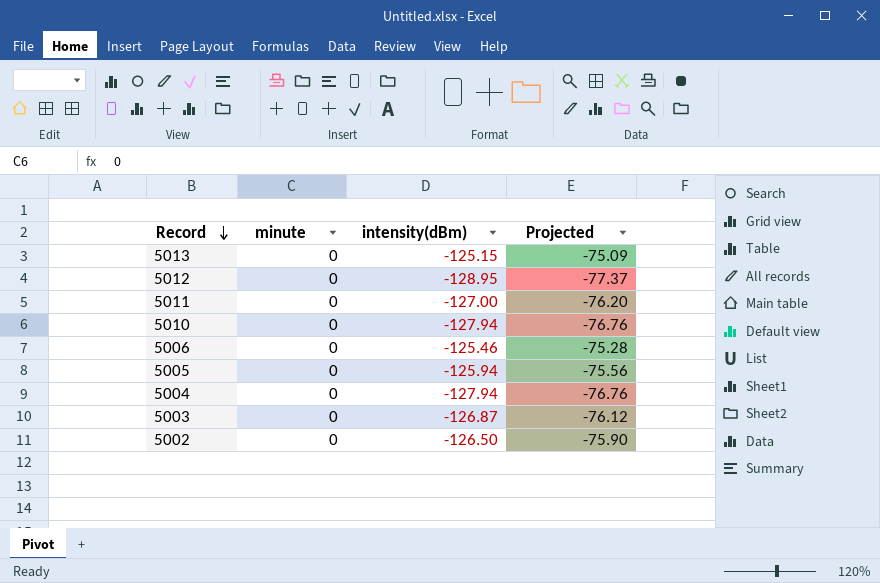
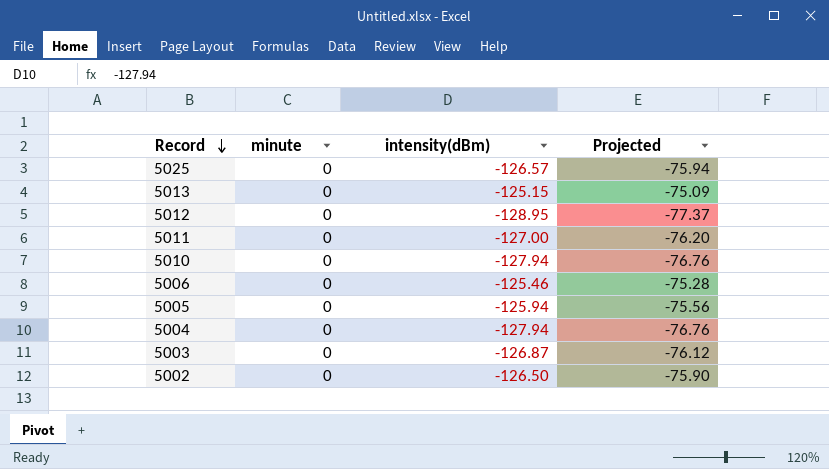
row 5025: none -> 0 | -126.57 | -75.94

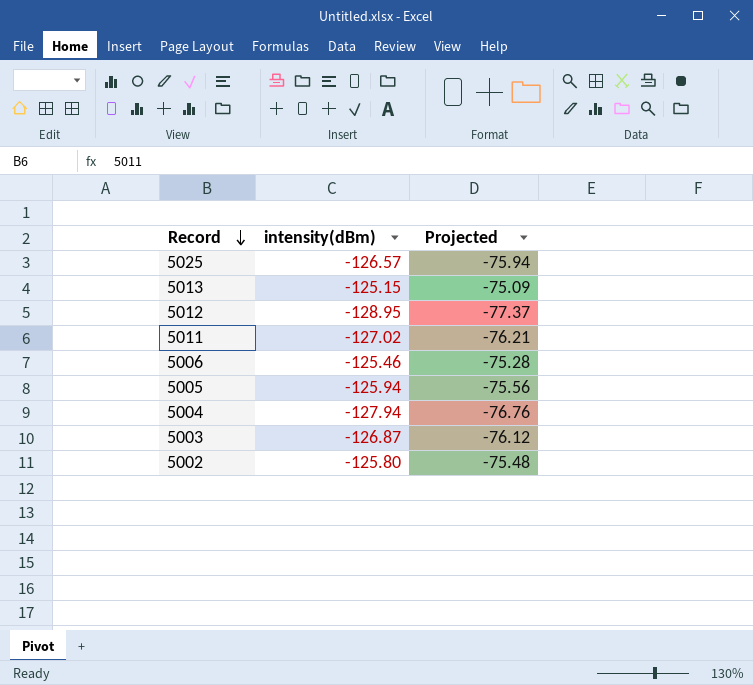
column minute | position: 2 -> none
row 5010: 0 | -127.94 | -76.76 -> none
5011 | intensity(dBm): -127.00 -> -127.02
5011 | Projected: -76.20 -> -76.21
5002 | intensity(dBm): -126.50 -> -125.80
5002 | Projected: -75.90 -> -75.48

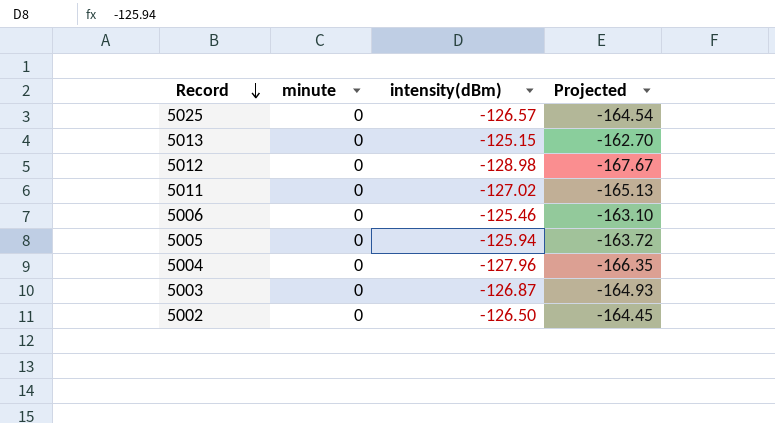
column minute | position: none -> 2
column Projected | formula: [intensity(dBm)] * 0.6 -> [intensity(dBm)] * 1.3
5012 | intensity(dBm): -128.95 -> -128.98
5004 | intensity(dBm): -127.94 -> -127.96
5002 | intensity(dBm): -125.80 -> -126.50

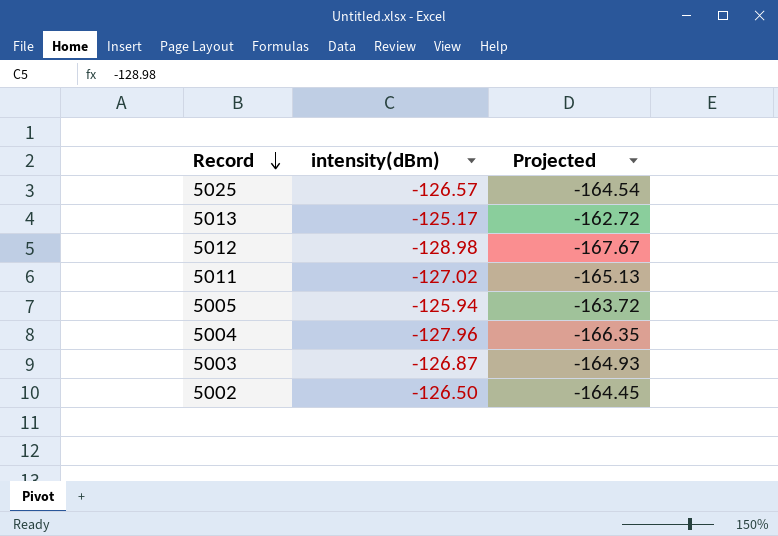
column minute | position: 2 -> none
row 5006: 0 | -125.46 | -163.10 -> none
5013 | intensity(dBm): -125.15 -> -125.17
5013 | Projected: -162.70 -> -162.72

